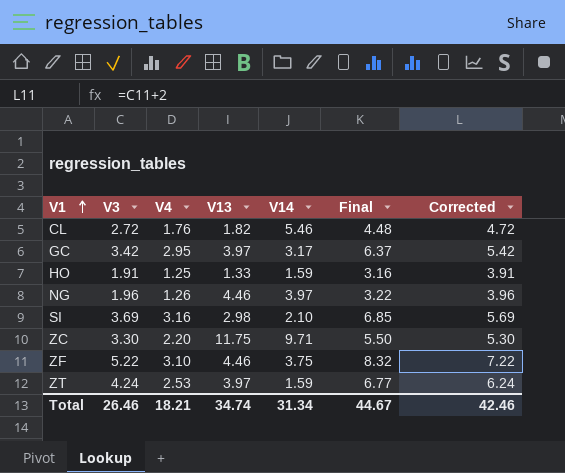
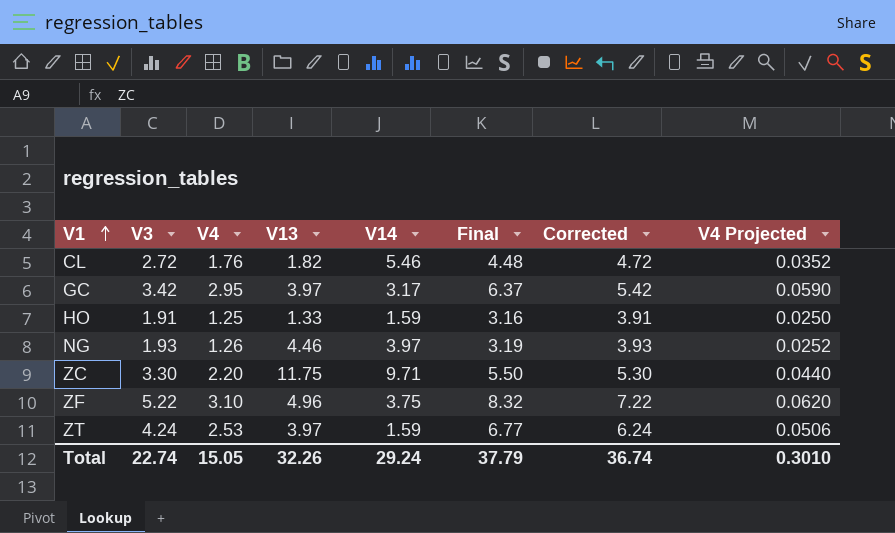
column V4 Projected | formula: none -> [V4] * 0.02
row SI: 3.69 | 3.16 | 2.98 | 2.10 | 6.85 | 5.69 -> none
NG | V3: 1.96 -> 1.93
NG | Final: 3.22 -> 3.19
NG | Corrected: 3.96 -> 3.93
ZF | V13: 4.46 -> 4.96
Total | V3: 26.46 -> 22.74
Total | V4: 18.21 -> 15.05
Total | V13: 34.74 -> 32.26
Total | V14: 31.34 -> 29.24
Total | Final: 44.67 -> 37.79
Total | Corrected: 42.46 -> 36.74

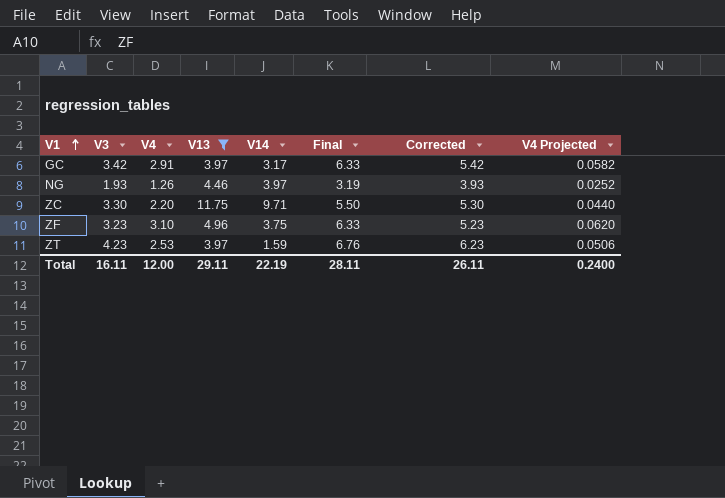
filter: none -> V13 >= 3.97
GC | V4: 2.95 -> 2.91
GC | Final: 6.37 -> 6.33
GC | V4 Projected: 0.0590 -> 0.0582
ZF | V3: 5.22 -> 3.23
ZF | Final: 8.32 -> 6.33
ZF | Corrected: 7.22 -> 5.23
ZT | V3: 4.24 -> 4.23
ZT | Final: 6.77 -> 6.76
ZT | Corrected: 6.24 -> 6.23
Total | V3: 22.74 -> 16.11
Total | V4: 15.05 -> 12.00
Total | V13: 32.26 -> 29.11
Total | V14: 29.24 -> 22.19
Total | Final: 37.79 -> 28.11
Total | Corrected: 36.74 -> 26.11
Total | V4 Projected: 0.3010 -> 0.2400

